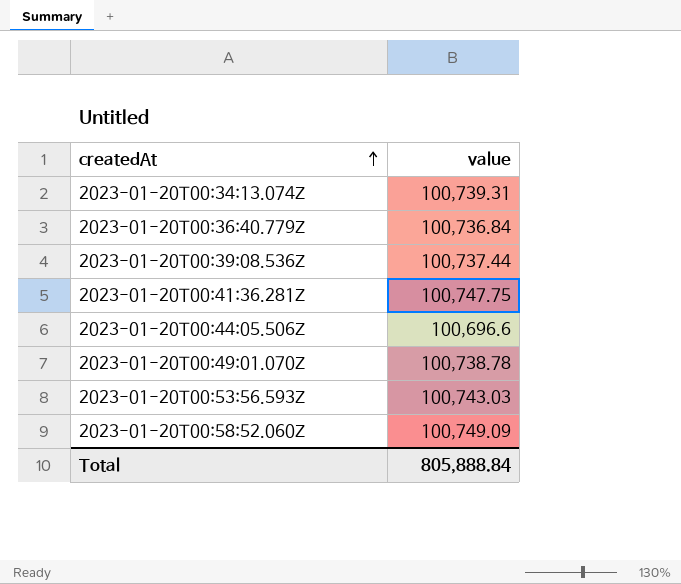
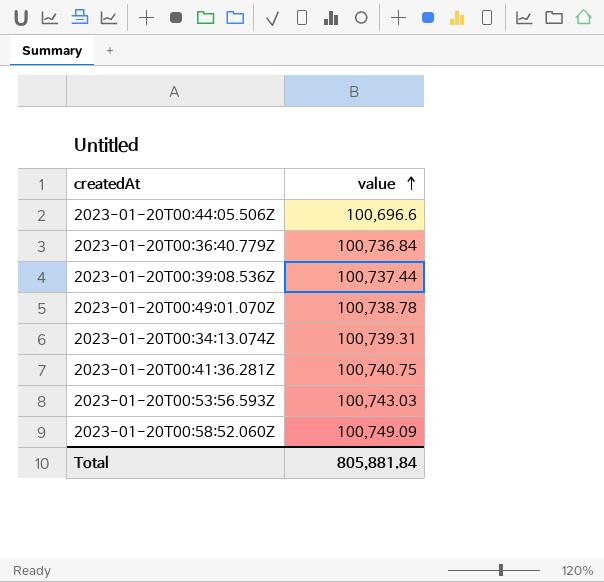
row order: createdAt ascending -> value ascending
2023-01-20T00:41:36.281Z | value: 100,747.75 -> 100,740.75
Total | value: 805,888.84 -> 805,881.84

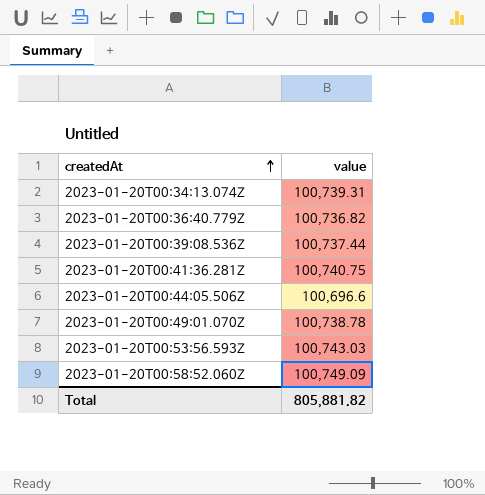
row order: value ascending -> createdAt ascending
2023-01-20T00:36:40.779Z | value: 100,736.84 -> 100,736.82
Total | value: 805,881.84 -> 805,881.82

